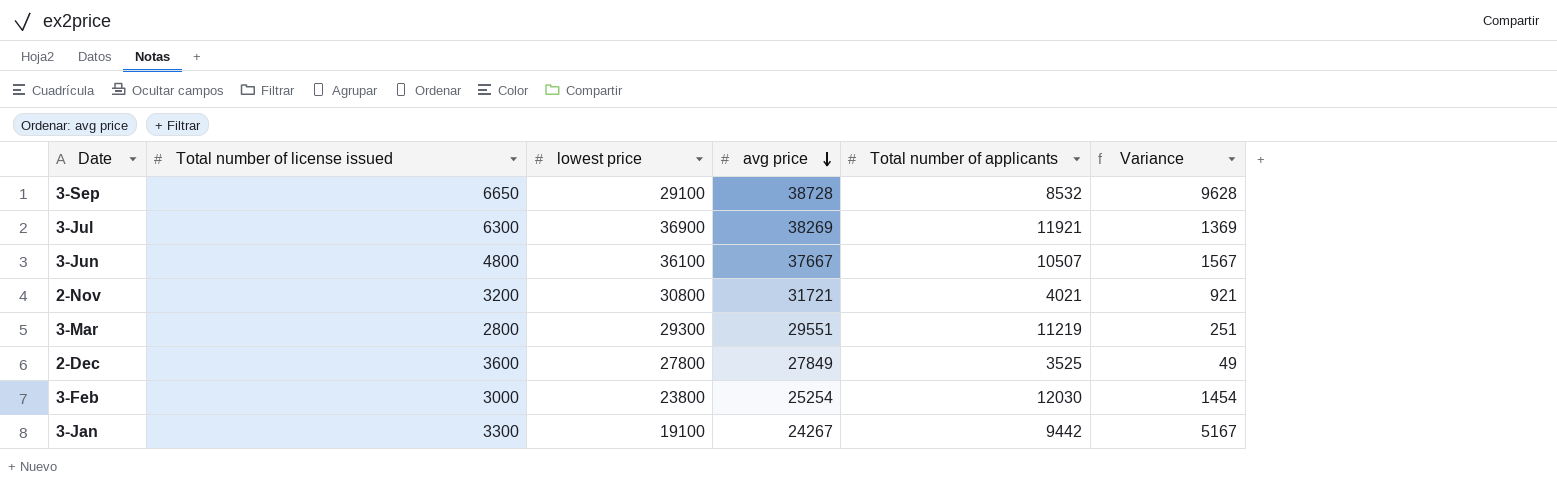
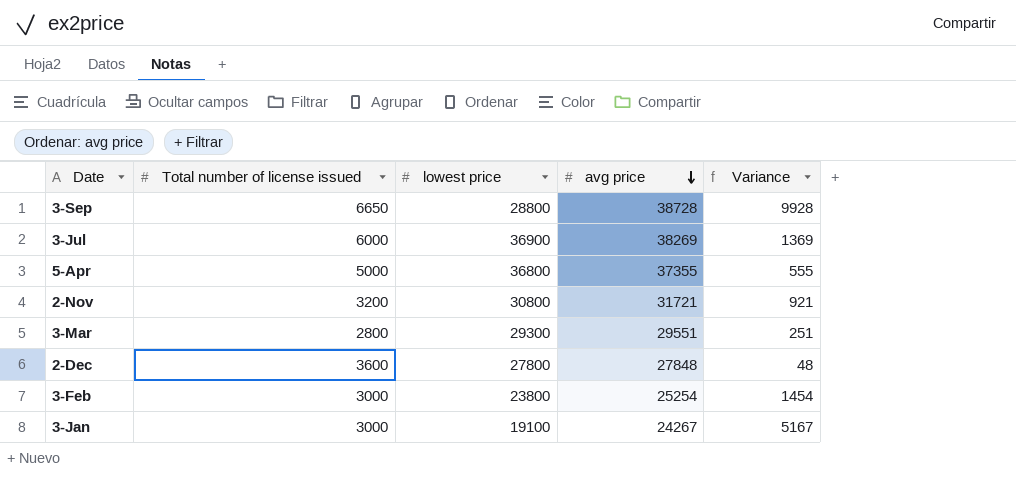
column Total number of applicants | position: 5 -> none
row 3-Jun: 4800 | 36100 | 37667 | 10507 | 1567 -> none
3-Sep | lowest price: 29100 -> 28800
3-Sep | Variance: 9628 -> 9928
3-Jul | Total number of license issued: 6300 -> 6000
row 5-Apr: none -> 5000 | 36800 | 37355 | 555
2-Dec | avg price: 27849 -> 27848
2-Dec | Variance: 49 -> 48
3-Jan | Total number of license issued: 3300 -> 3000

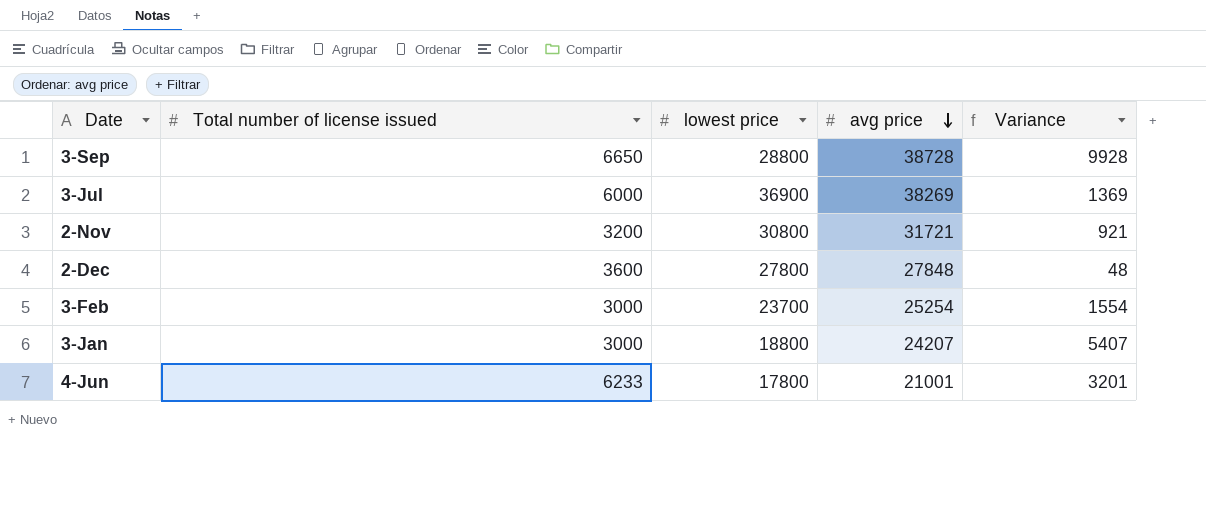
row 5-Apr: 5000 | 36800 | 37355 | 555 -> none
row 3-Mar: 2800 | 29300 | 29551 | 251 -> none
3-Feb | lowest price: 23800 -> 23700
3-Feb | Variance: 1454 -> 1554
3-Jan | lowest price: 19100 -> 18800
3-Jan | avg price: 24267 -> 24207
3-Jan | Variance: 5167 -> 5407
row 4-Jun: none -> 6233 | 17800 | 21001 | 3201

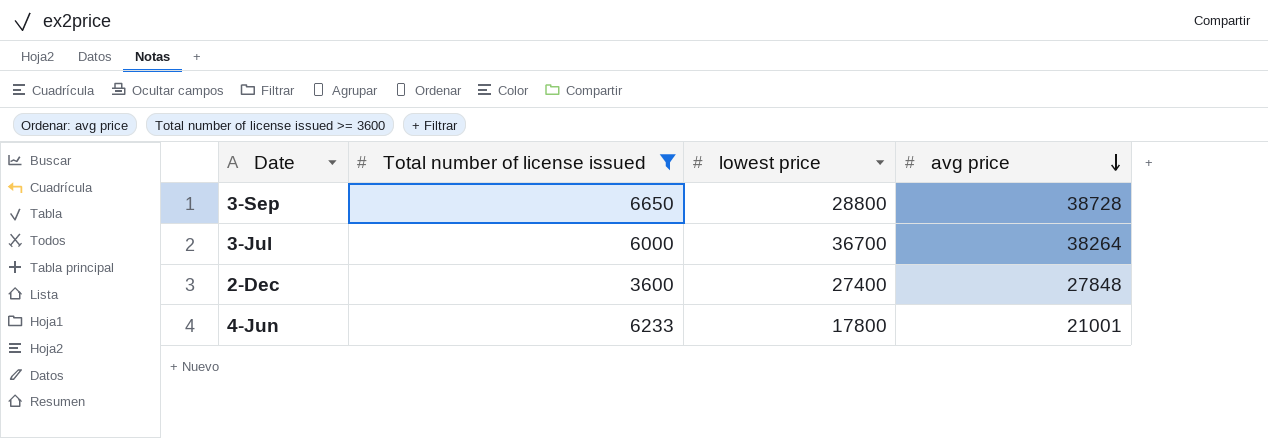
filter: none -> Total number of license issued >= 3600
column Variance | formula: [avg price] - [lowest price] -> none
3-Jul | lowest price: 36900 -> 36700
3-Jul | avg price: 38269 -> 38264
2-Dec | lowest price: 27800 -> 27400

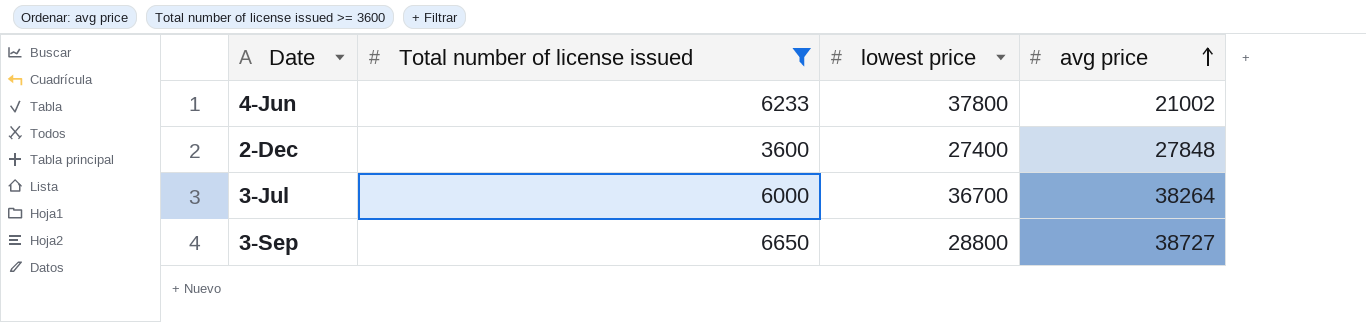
row order: avg price descending -> avg price ascending
4-Jun | lowest price: 17800 -> 37800
4-Jun | avg price: 21001 -> 21002
3-Sep | avg price: 38728 -> 38727

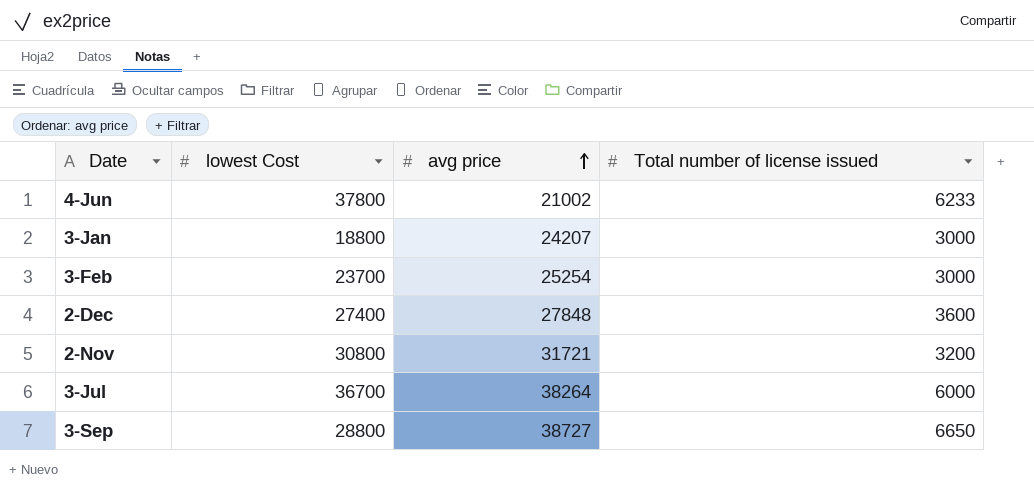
filter: Total number of license issued >= 3600 -> none
column name: lowest price -> lowest Cost
column Total number of license issued | position: 2 -> 4

